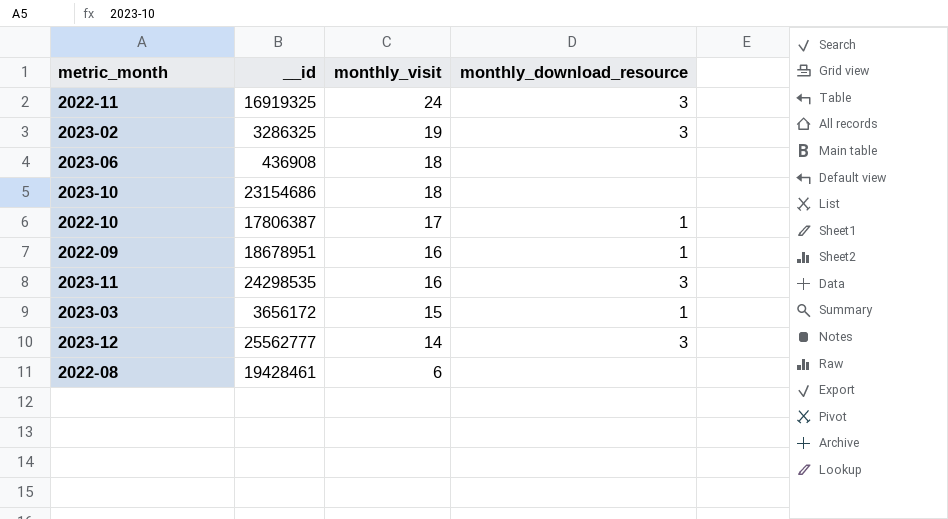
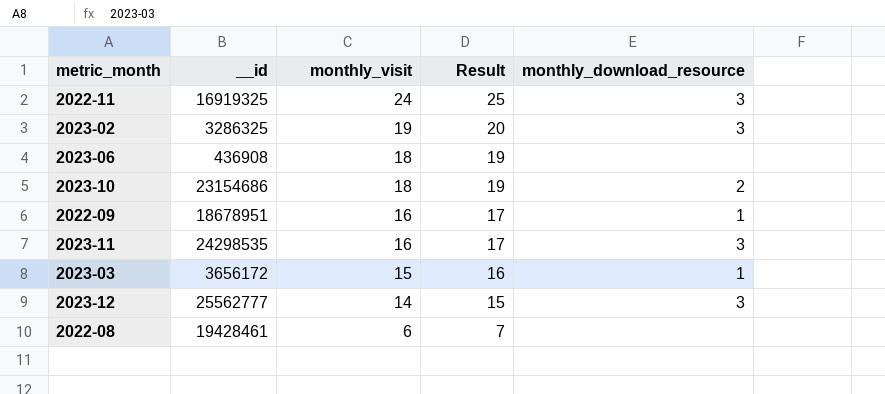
column Result | formula: none -> [monthly_visit] + 1
row 2022-10: 17806387 | 17 | 1 -> none
2023-10 | monthly_download_resource: none -> 2

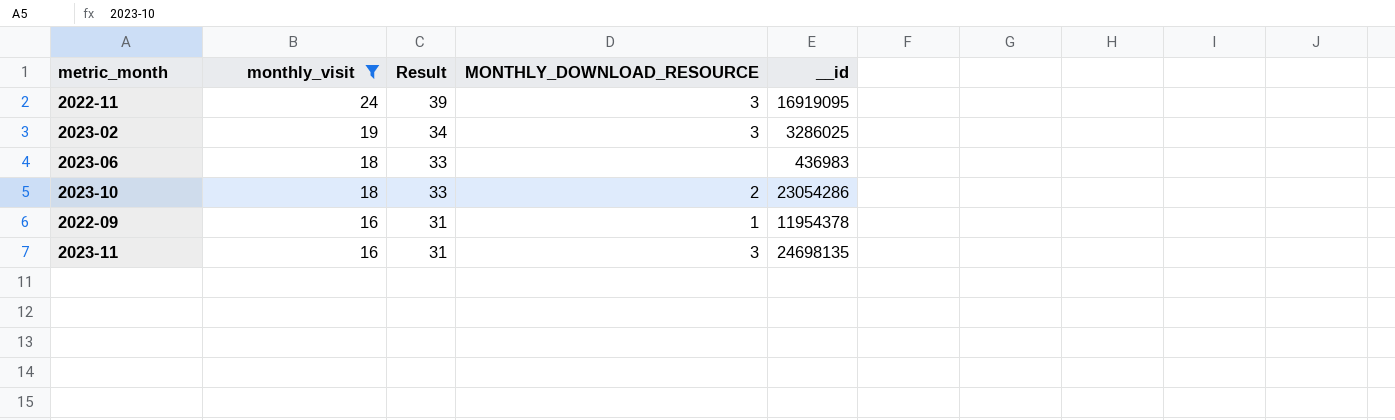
filter: none -> monthly_visit >= 16
column Result | formula: [monthly_visit] + 1 -> [monthly_visit] + 15
column name: monthly_download_resource -> MONTHLY_DOWNLOAD_RESOURCE
column __id | position: 2 -> 5
2022-11 | __id: 16919325 -> 16919095
2023-02 | __id: 3286325 -> 3286025
2023-06 | __id: 436908 -> 436983
2023-10 | __id: 23154686 -> 23054286
2022-09 | __id: 18678951 -> 11954378
2023-11 | __id: 24298535 -> 24698135

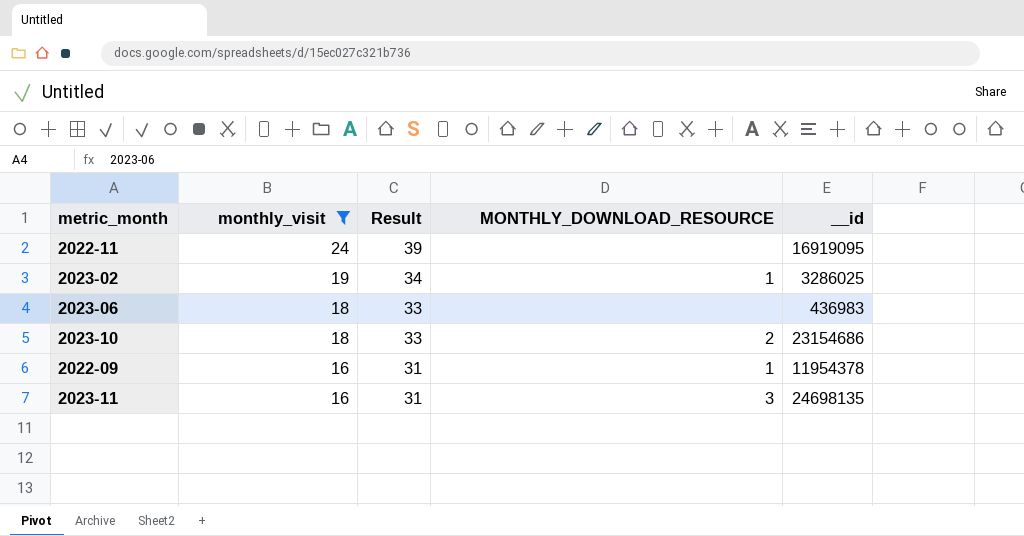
2022-11 | MONTHLY_DOWNLOAD_RESOURCE: 3 -> none
2023-02 | MONTHLY_DOWNLOAD_RESOURCE: 3 -> 1
2023-10 | __id: 23054286 -> 23154686

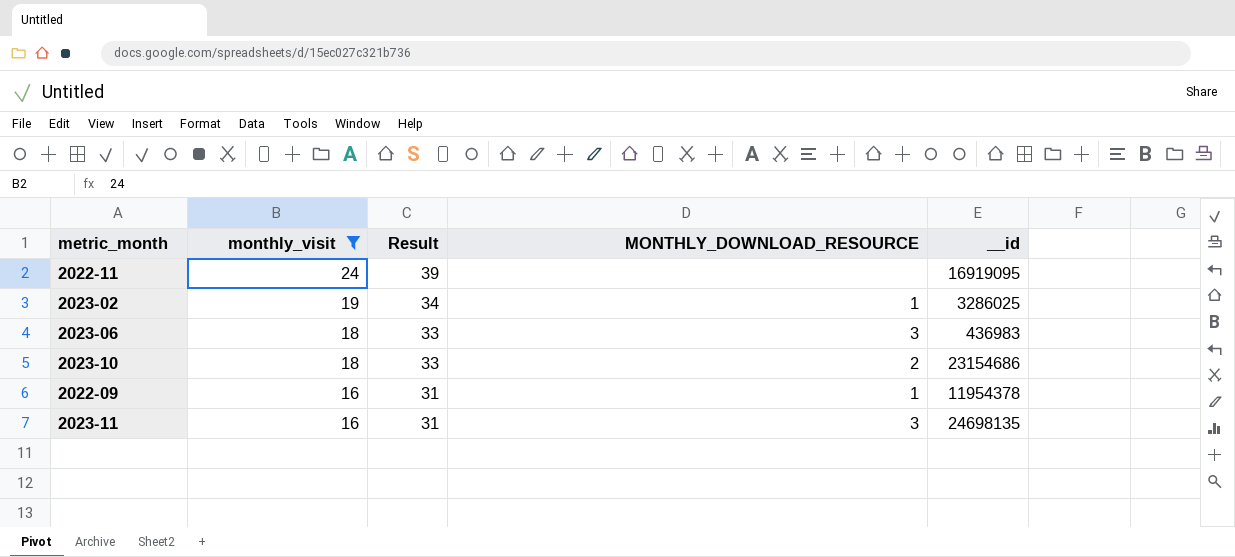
2023-06 | MONTHLY_DOWNLOAD_RESOURCE: none -> 3

